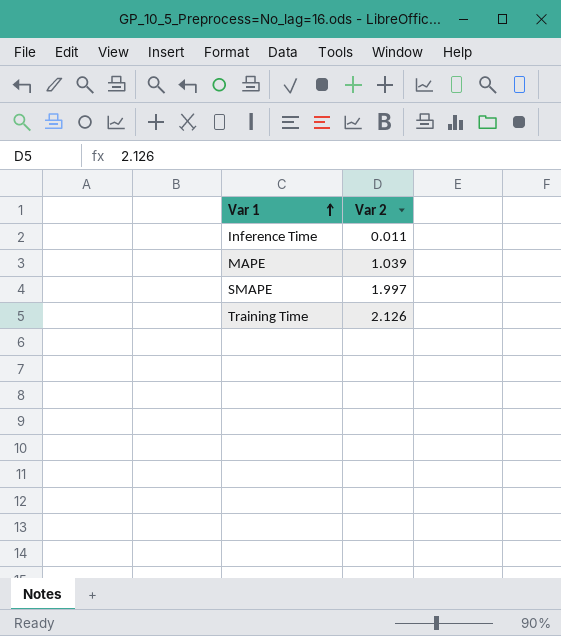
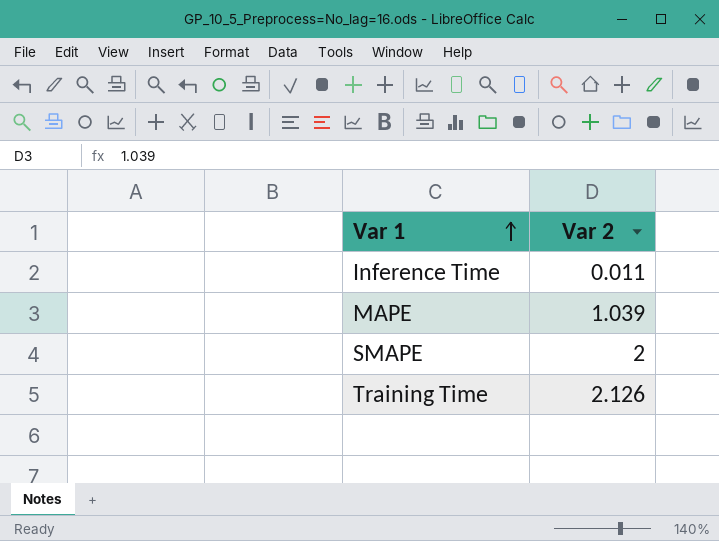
SMAPE | Var 2: 1.997 -> 2

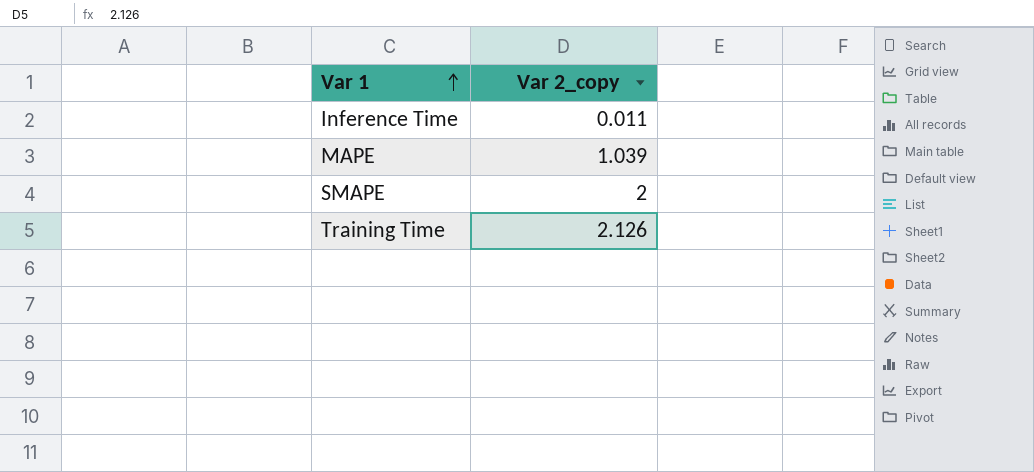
column name: Var 2 -> Var 2_copy

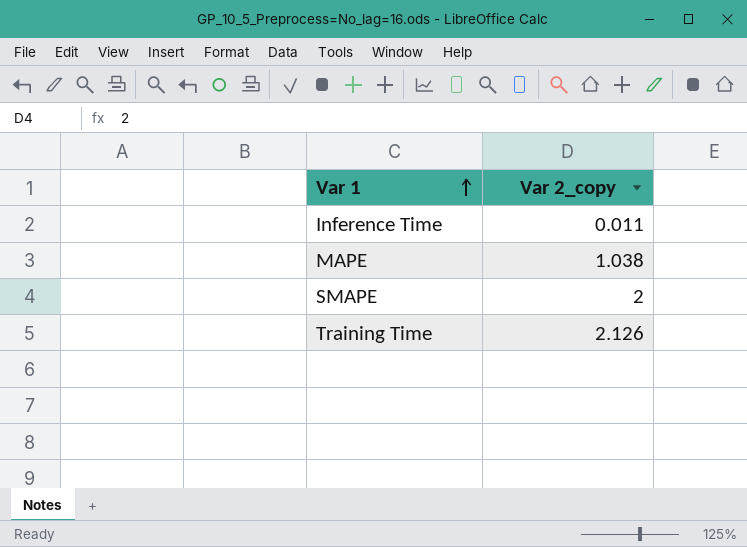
MAPE | Var 2_copy: 1.039 -> 1.038

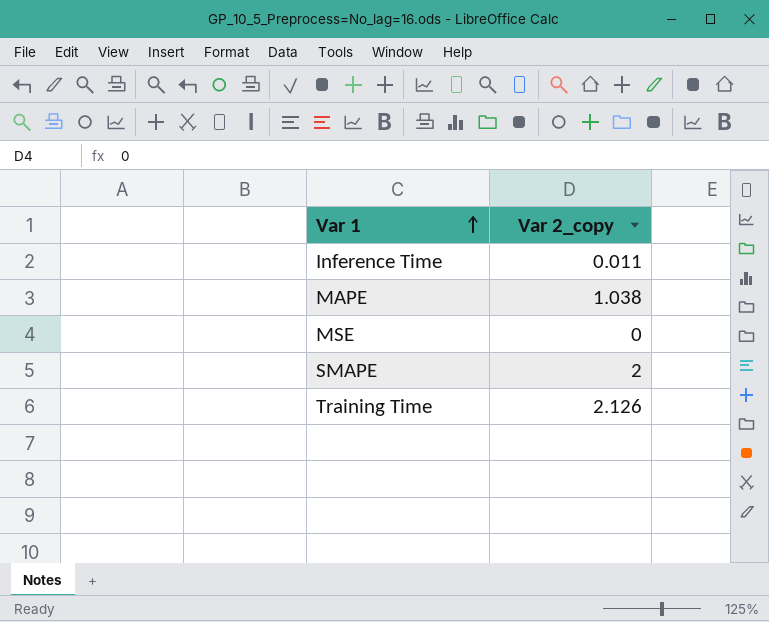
row MSE: none -> 0

